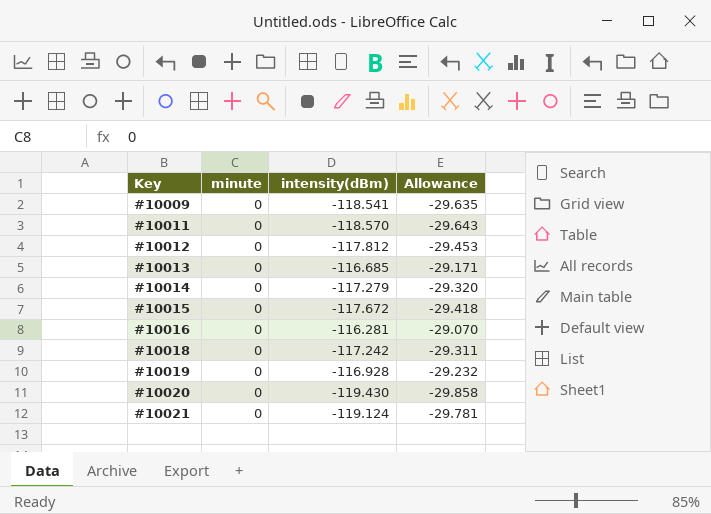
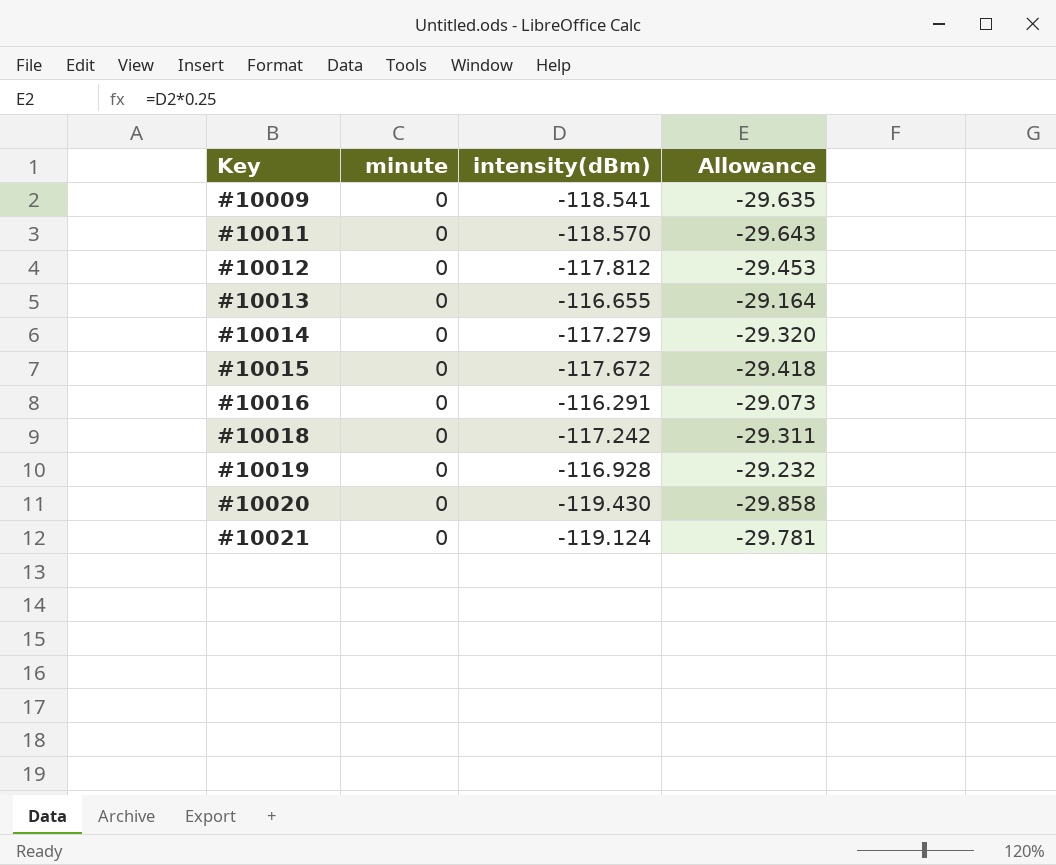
#10013 | intensity(dBm): -116.685 -> -116.655
#10013 | Allowance: -29.171 -> -29.164
#10016 | intensity(dBm): -116.281 -> -116.291
#10016 | Allowance: -29.070 -> -29.073

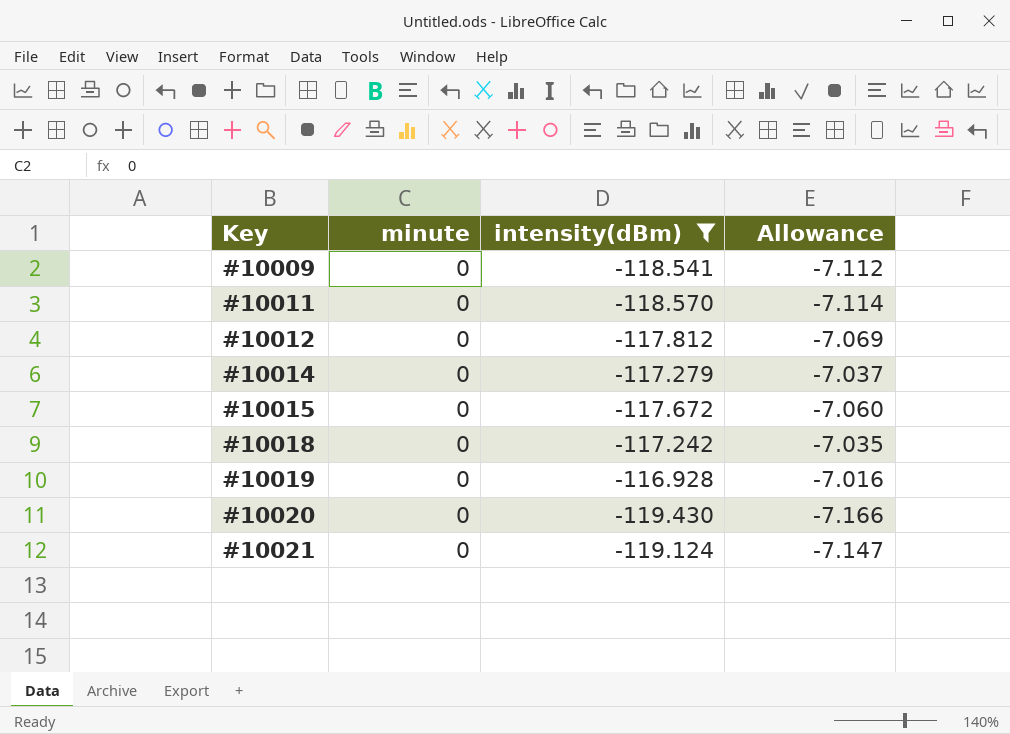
filter: none -> intensity(dBm) <= -116.928
column Allowance | formula: [intensity(dBm)] * 0.25 -> [intensity(dBm)] * 0.06

